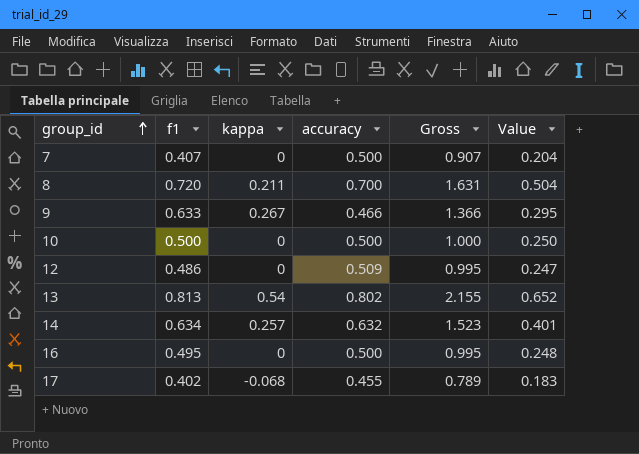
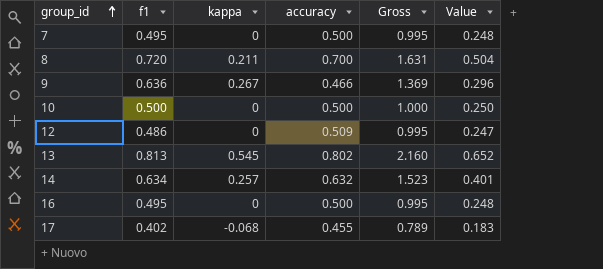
7 | f1: 0.407 -> 0.495
7 | Gross: 0.907 -> 0.995
7 | Value: 0.204 -> 0.248
9 | f1: 0.633 -> 0.636
9 | Gross: 1.366 -> 1.369
9 | Value: 0.295 -> 0.296
13 | kappa: 0.54 -> 0.545
13 | Gross: 2.155 -> 2.160

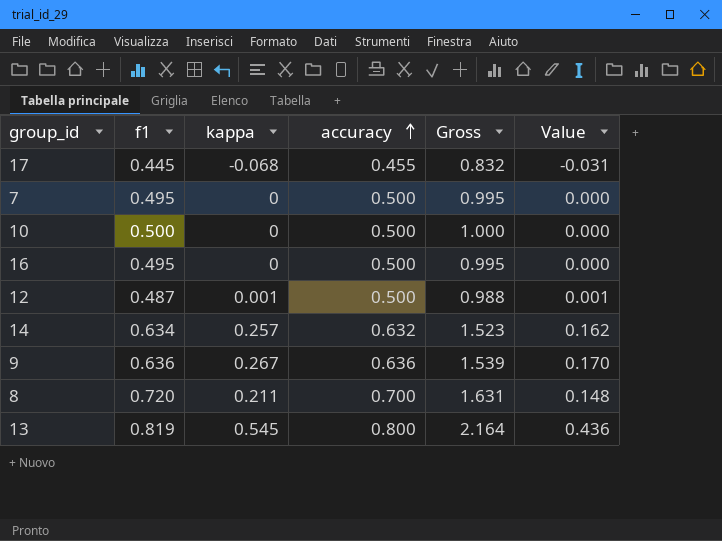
row order: group_id ascending -> accuracy ascending
column Value | formula: [f1] * [accuracy] -> [kappa] * [accuracy]
17 | f1: 0.402 -> 0.445
17 | Gross: 0.789 -> 0.832
12 | f1: 0.486 -> 0.487
12 | kappa: 0 -> 0.001
12 | accuracy: 0.509 -> 0.500
12 | Gross: 0.995 -> 0.988
9 | accuracy: 0.466 -> 0.636
9 | Gross: 1.369 -> 1.539
13 | f1: 0.813 -> 0.819
13 | accuracy: 0.802 -> 0.800
13 | Gross: 2.160 -> 2.164

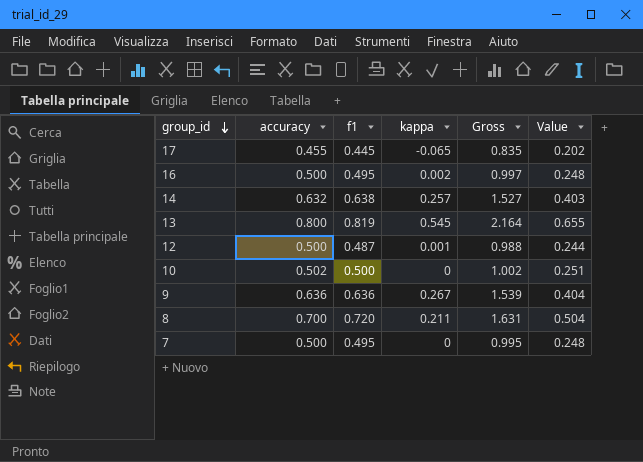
row order: accuracy ascending -> group_id descending
column accuracy | position: 4 -> 2
column Value | formula: [kappa] * [accuracy] -> [accuracy] * [f1]
17 | kappa: -0.068 -> -0.065
17 | Gross: 0.832 -> 0.835
16 | kappa: 0 -> 0.002
16 | Gross: 0.995 -> 0.997
14 | f1: 0.634 -> 0.638
14 | Gross: 1.523 -> 1.527
10 | accuracy: 0.500 -> 0.502
10 | Gross: 1.000 -> 1.002

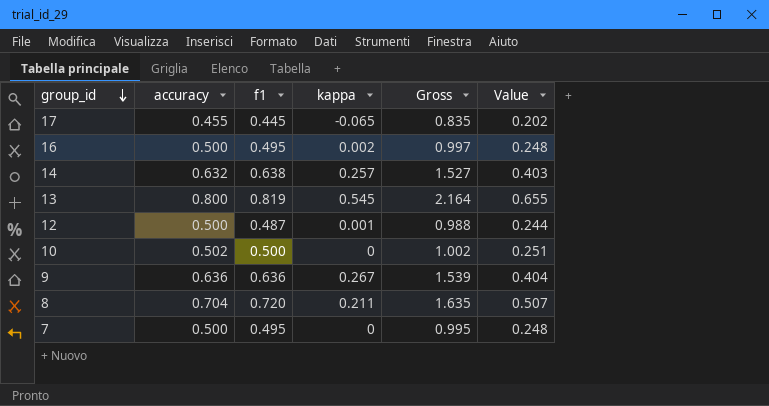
8 | accuracy: 0.700 -> 0.704
8 | Gross: 1.631 -> 1.635
8 | Value: 0.504 -> 0.507

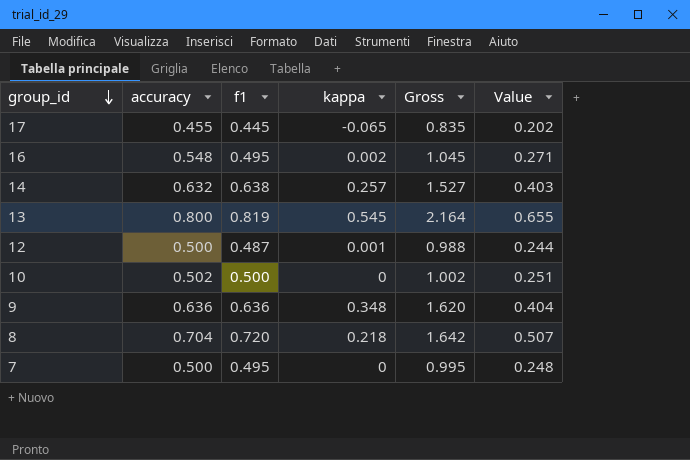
16 | accuracy: 0.500 -> 0.548
16 | Gross: 0.997 -> 1.045
16 | Value: 0.248 -> 0.271
9 | kappa: 0.267 -> 0.348
9 | Gross: 1.539 -> 1.620
8 | kappa: 0.211 -> 0.218
8 | Gross: 1.635 -> 1.642

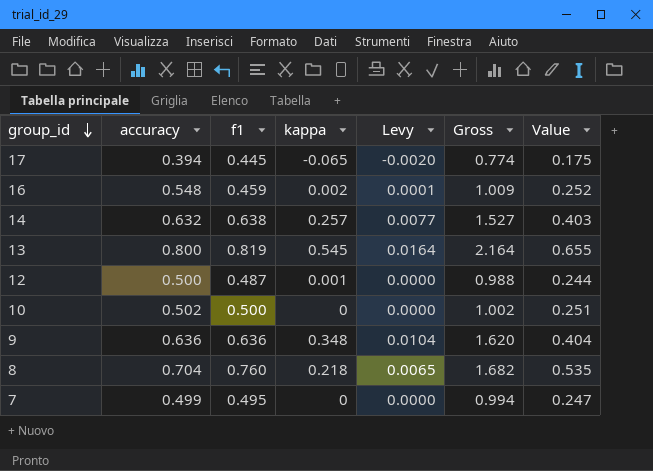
column Levy | formula: none -> [kappa] * 0.03
17 | accuracy: 0.455 -> 0.394
17 | Gross: 0.835 -> 0.774
17 | Value: 0.202 -> 0.175
16 | f1: 0.495 -> 0.459
16 | Gross: 1.045 -> 1.009
16 | Value: 0.271 -> 0.252
8 | f1: 0.720 -> 0.760
8 | Gross: 1.642 -> 1.682
8 | Value: 0.507 -> 0.535
7 | accuracy: 0.500 -> 0.499
7 | Gross: 0.995 -> 0.994
7 | Value: 0.248 -> 0.247

